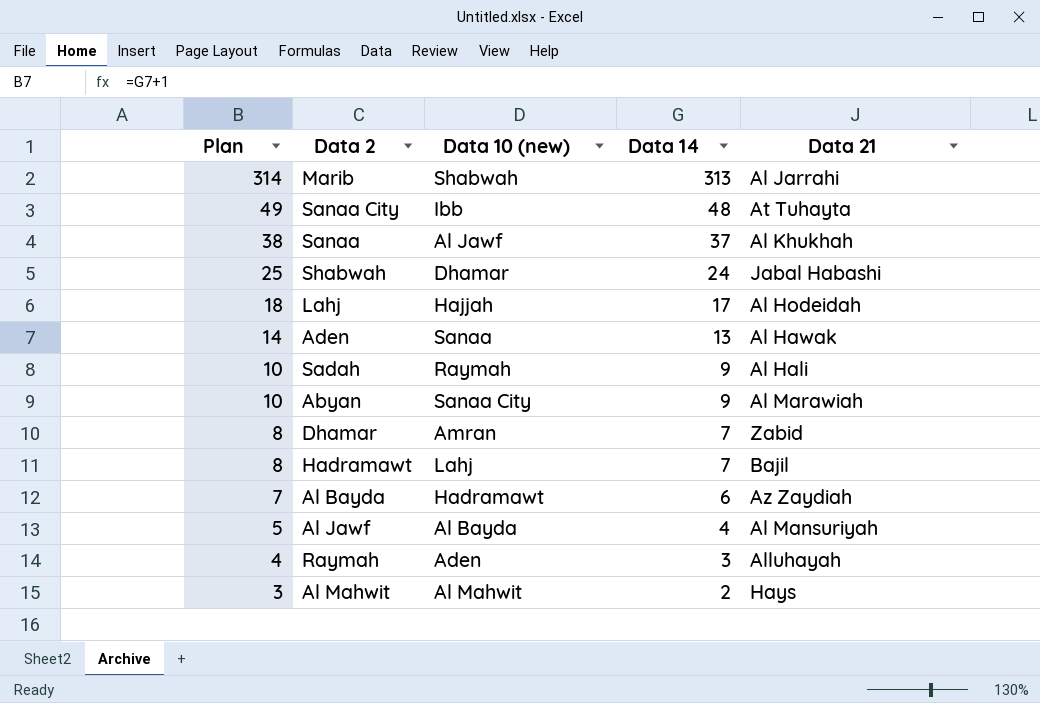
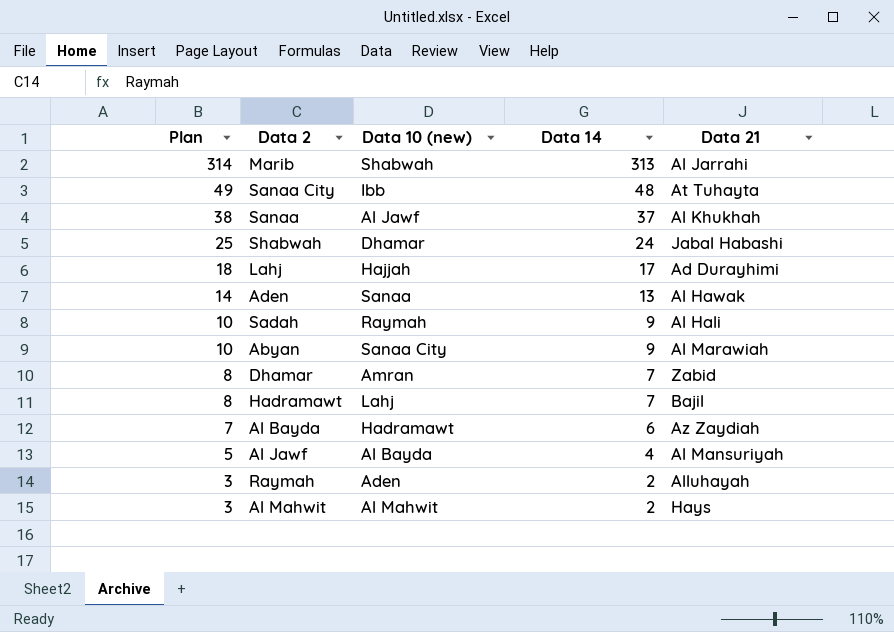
Lahj | Data 21: Al Hodeidah -> Ad Durayhimi
Raymah | Plan: 4 -> 3
Raymah | Data 14: 3 -> 2

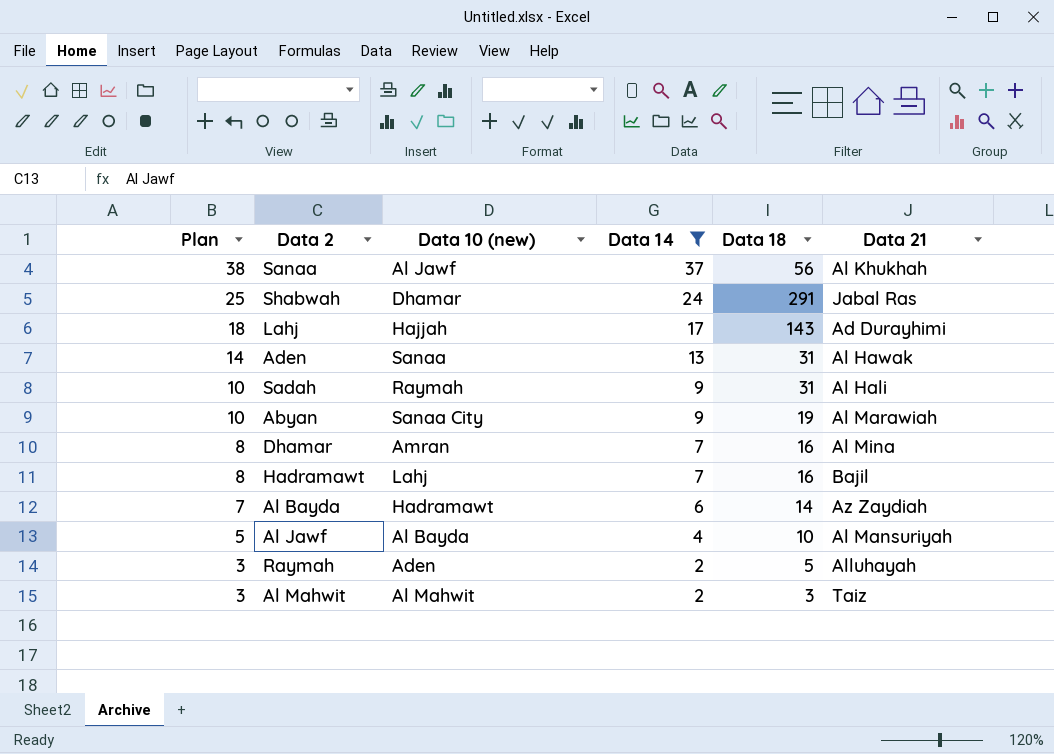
filter: none -> Data 14 <= 37
column Data 18 | position: none -> 5
Shabwah | Data 21: Jabal Habashi -> Jabal Ras
Dhamar | Data 21: Zabid -> Al Mina
Al Mahwit | Data 21: Hays -> Taiz

